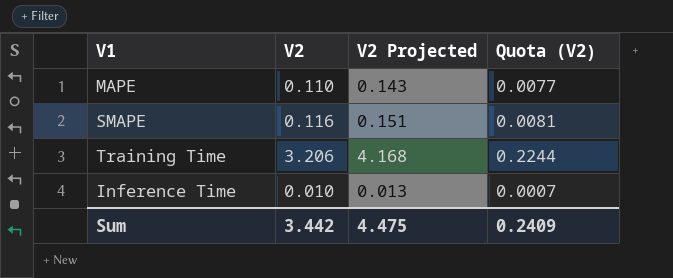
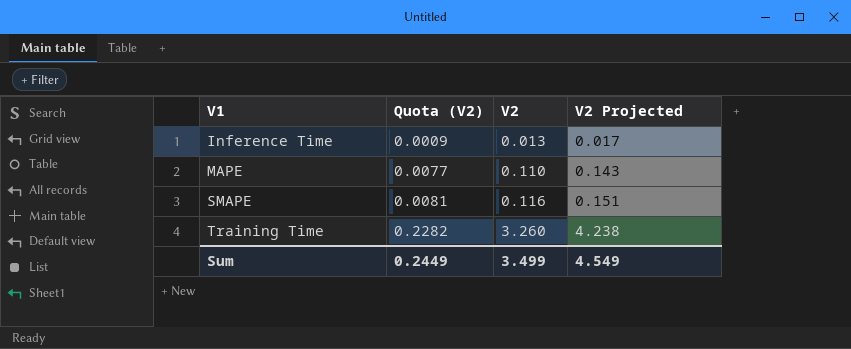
row order: none -> V1 ascending
column Quota (V2) | position: 4 -> 2
Inference Time | Quota (V2): 0.0007 -> 0.0009
Inference Time | V2: 0.010 -> 0.013
Inference Time | V2 Projected: 0.013 -> 0.017
Training Time | Quota (V2): 0.2244 -> 0.2282
Training Time | V2: 3.206 -> 3.260
Training Time | V2 Projected: 4.168 -> 4.238
Sum | Quota (V2): 0.2409 -> 0.2449
Sum | V2: 3.442 -> 3.499
Sum | V2 Projected: 4.475 -> 4.549

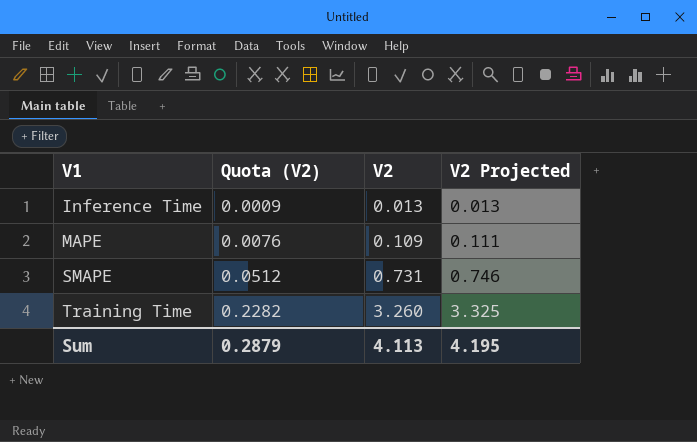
column V2 Projected | formula: [V2] * 1.3 -> [V2] * 1.02
MAPE | Quota (V2): 0.0077 -> 0.0076
MAPE | V2: 0.110 -> 0.109
SMAPE | Quota (V2): 0.0081 -> 0.0512
SMAPE | V2: 0.116 -> 0.731
Sum | Quota (V2): 0.2449 -> 0.2879
Sum | V2: 3.499 -> 4.113
Sum | V2 Projected: 4.549 -> 4.195

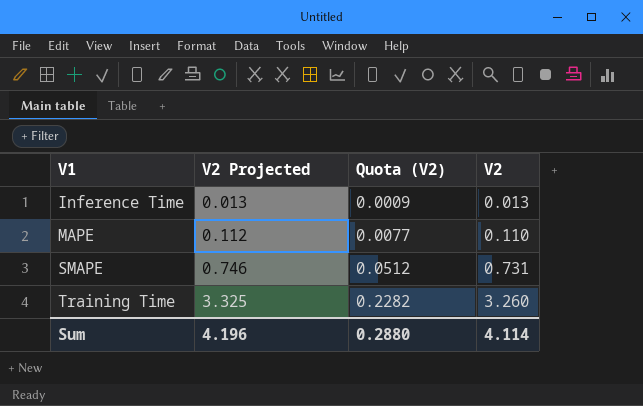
column V2 Projected | position: 4 -> 2
MAPE | V2 Projected: 0.111 -> 0.112
MAPE | Quota (V2): 0.0076 -> 0.0077
MAPE | V2: 0.109 -> 0.110
Sum | V2 Projected: 4.195 -> 4.196
Sum | Quota (V2): 0.2879 -> 0.2880
Sum | V2: 4.113 -> 4.114

